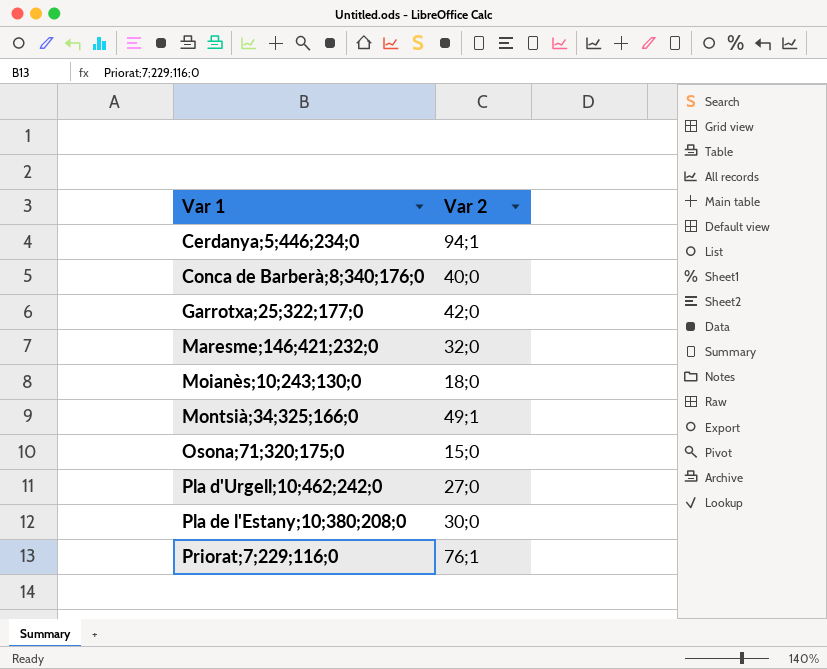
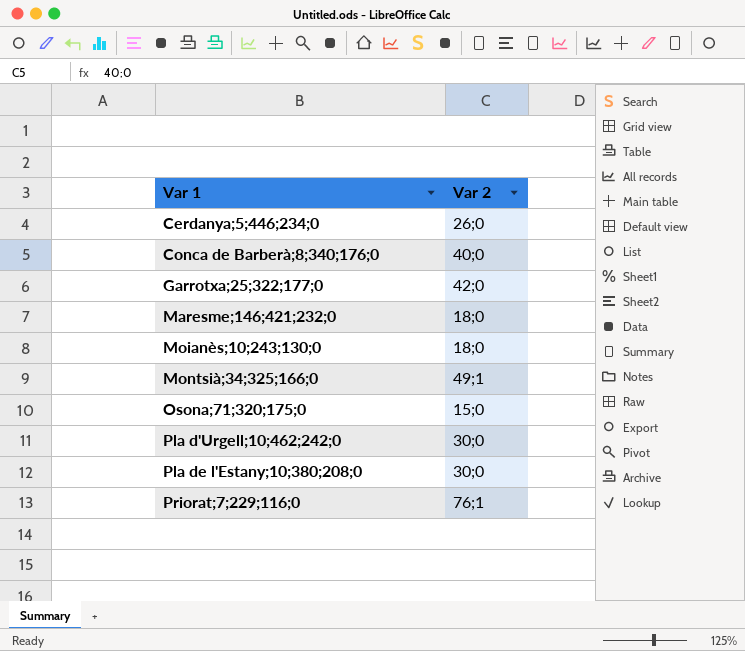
Cerdanya;5;446;234;0 | Var 2: 94;1 -> 26;0
Maresme;146;421;232;0 | Var 2: 32;0 -> 18;0
Pla d'Urgell;10;462;242;0 | Var 2: 27;0 -> 30;0

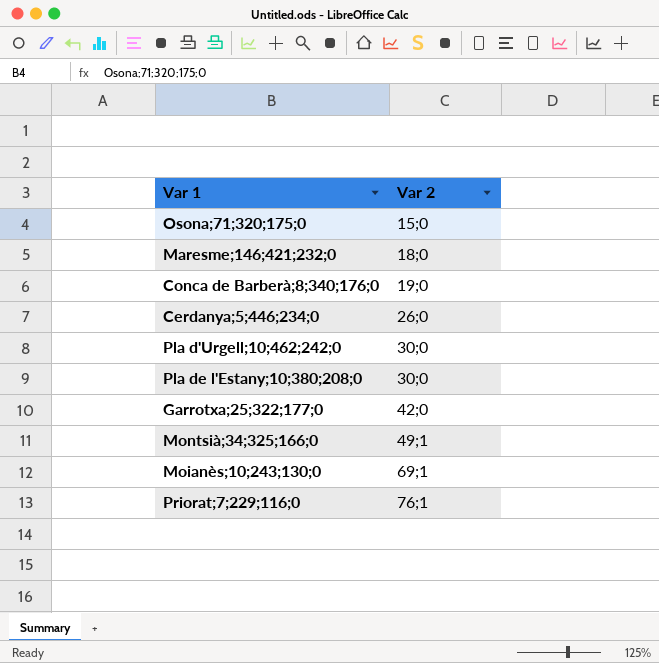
row order: Var 1 ascending -> Var 2 ascending
Conca de Barberà;8;340;176;0 | Var 2: 40;0 -> 19;0
Moianès;10;243;130;0 | Var 2: 18;0 -> 69;1

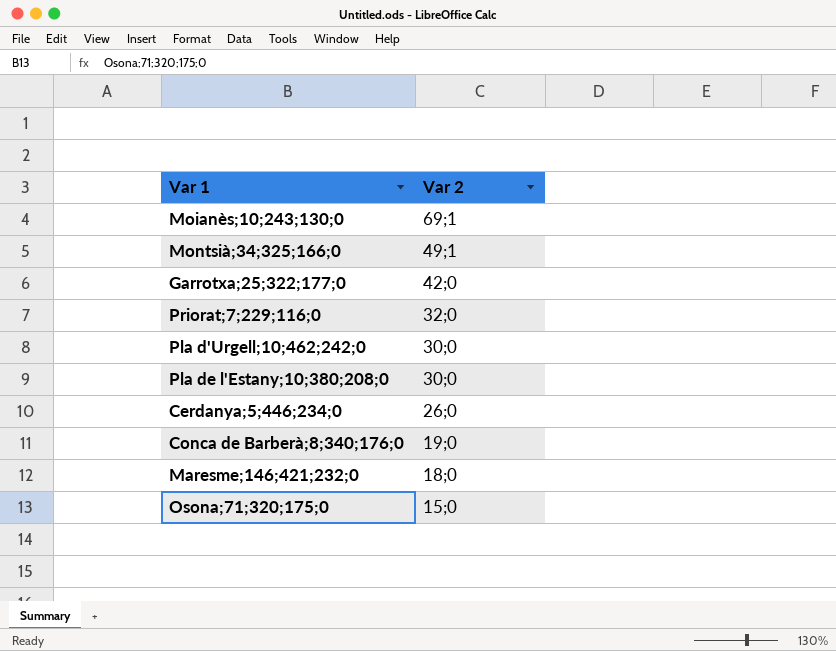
row order: Var 2 ascending -> Var 2 descending
Priorat;7;229;116;0 | Var 2: 76;1 -> 32;0

